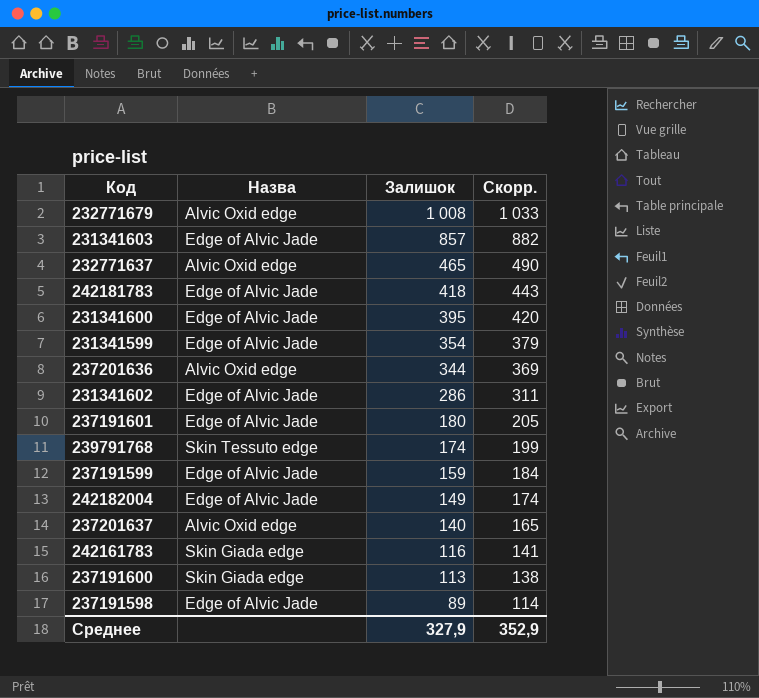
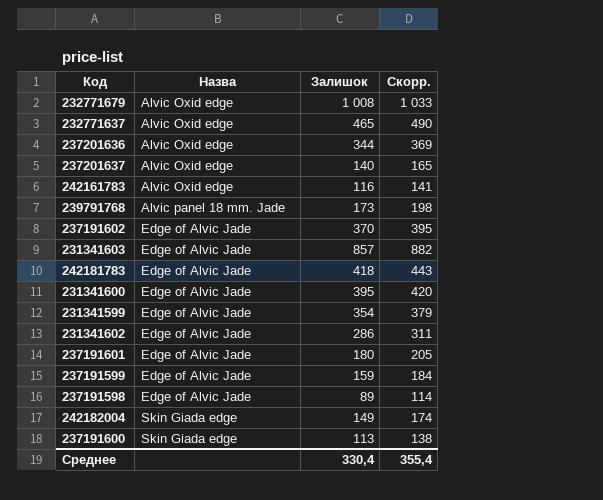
row order: Залишок descending -> Назва ascending
242161783 | Назва: Skin Giada edge -> Alvic Oxid edge
239791768 | Назва: Skin Tessuto edge -> Alvic panel 18 mm. Jade
239791768 | Залишок: 174 -> 173
239791768 | Скорр.: 199 -> 198
row 237191602: none -> Edge of Alvic Jade | 370 | 395
242182004 | Назва: Edge of Alvic Jade -> Skin Giada edge
Среднее | Залишок: 327,9 -> 330,4
Среднее | Скорр.: 352,9 -> 355,4

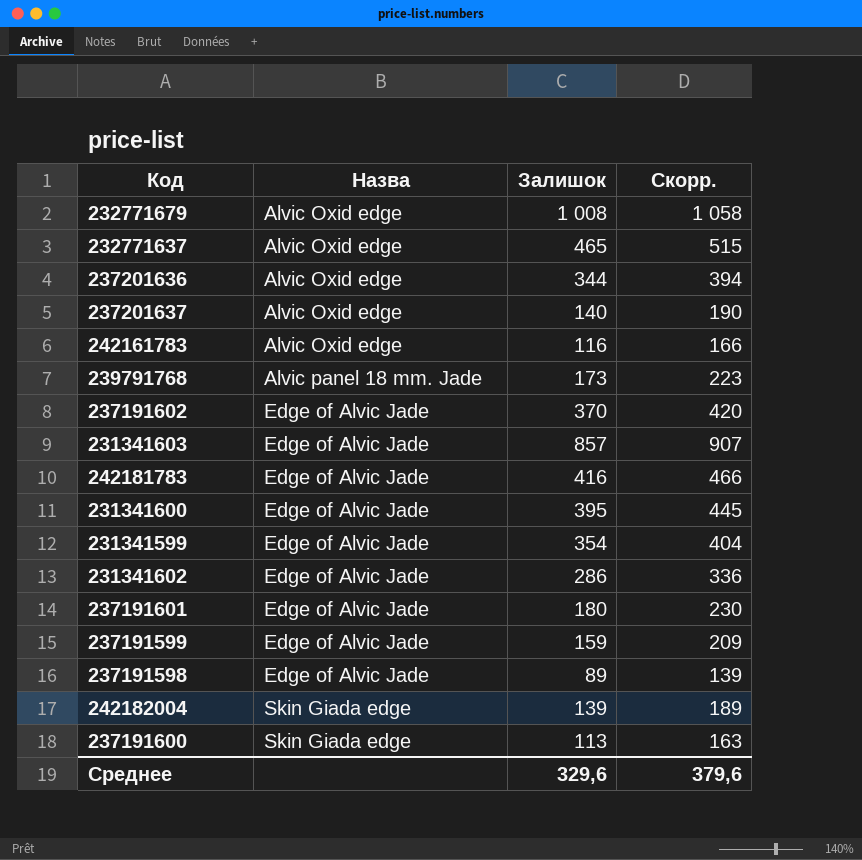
column Скорр. | formula: [Залишок] + 25 -> [Залишок] + 50
242181783 | Залишок: 418 -> 416
242182004 | Залишок: 149 -> 139
Среднее | Залишок: 330,4 -> 329,6
Среднее | Скорр.: 355,4 -> 379,6

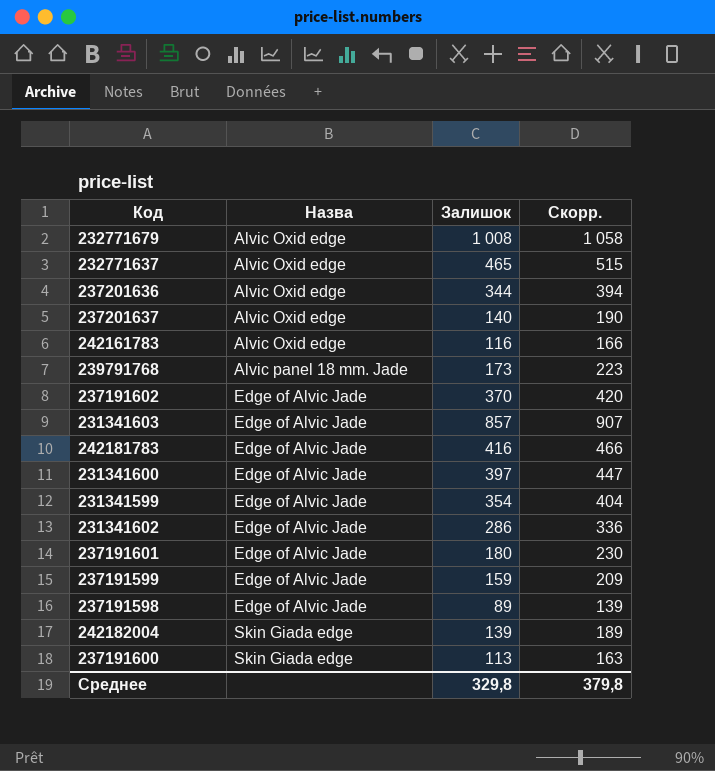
231341600 | Залишок: 395 -> 397
231341600 | Скорр.: 445 -> 447
Среднее | Залишок: 329,6 -> 329,8
Среднее | Скорр.: 379,6 -> 379,8

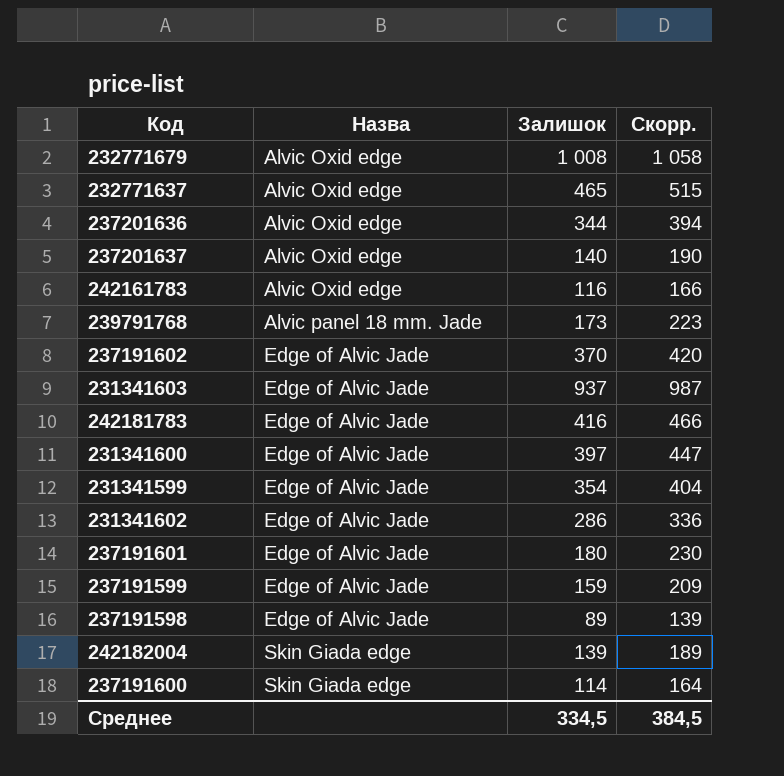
231341603 | Залишок: 857 -> 937
231341603 | Скорр.: 907 -> 987
237191600 | Залишок: 113 -> 114
237191600 | Скорр.: 163 -> 164
Среднее | Залишок: 329,8 -> 334,5
Среднее | Скорр.: 379,8 -> 384,5

